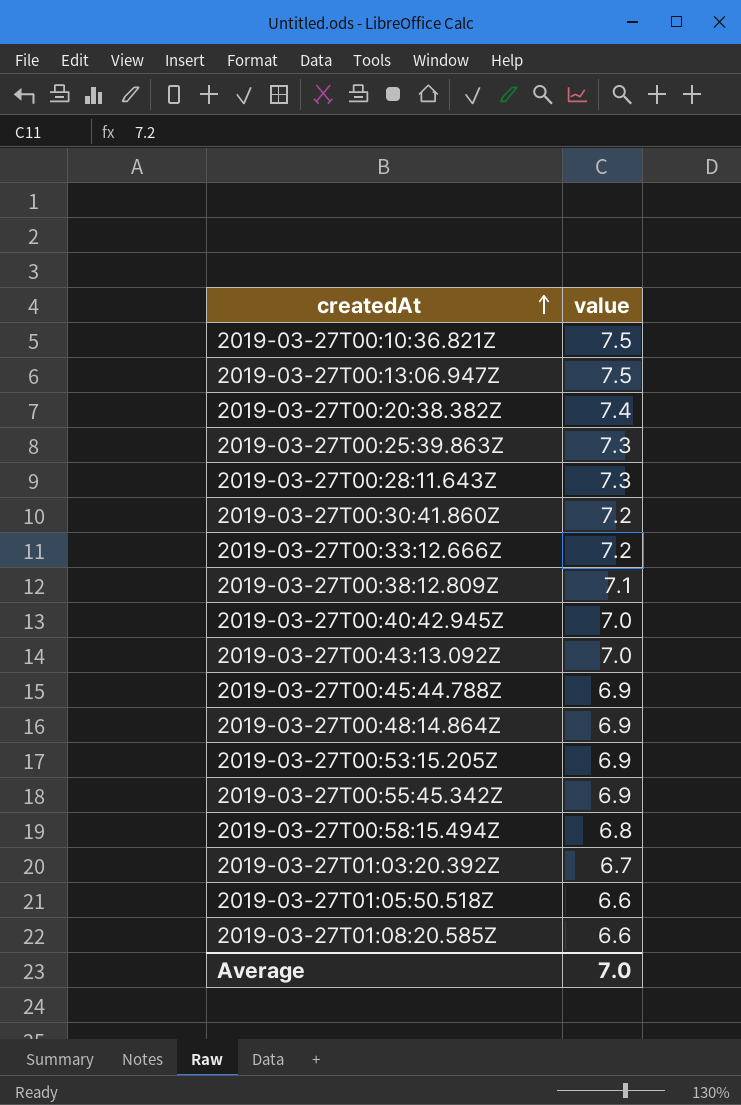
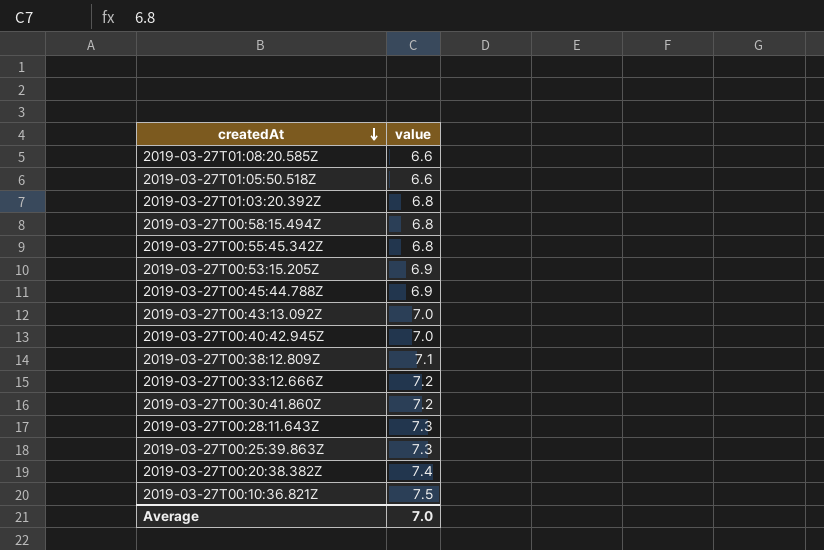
row order: createdAt ascending -> createdAt descending
row 2019-03-27T00:13:06.947Z: 7.5 -> none
row 2019-03-27T00:48:14.864Z: 6.9 -> none
2019-03-27T01:03:20.392Z | value: 6.7 -> 6.8
2019-03-27T00:55:45.342Z | value: 6.9 -> 6.8

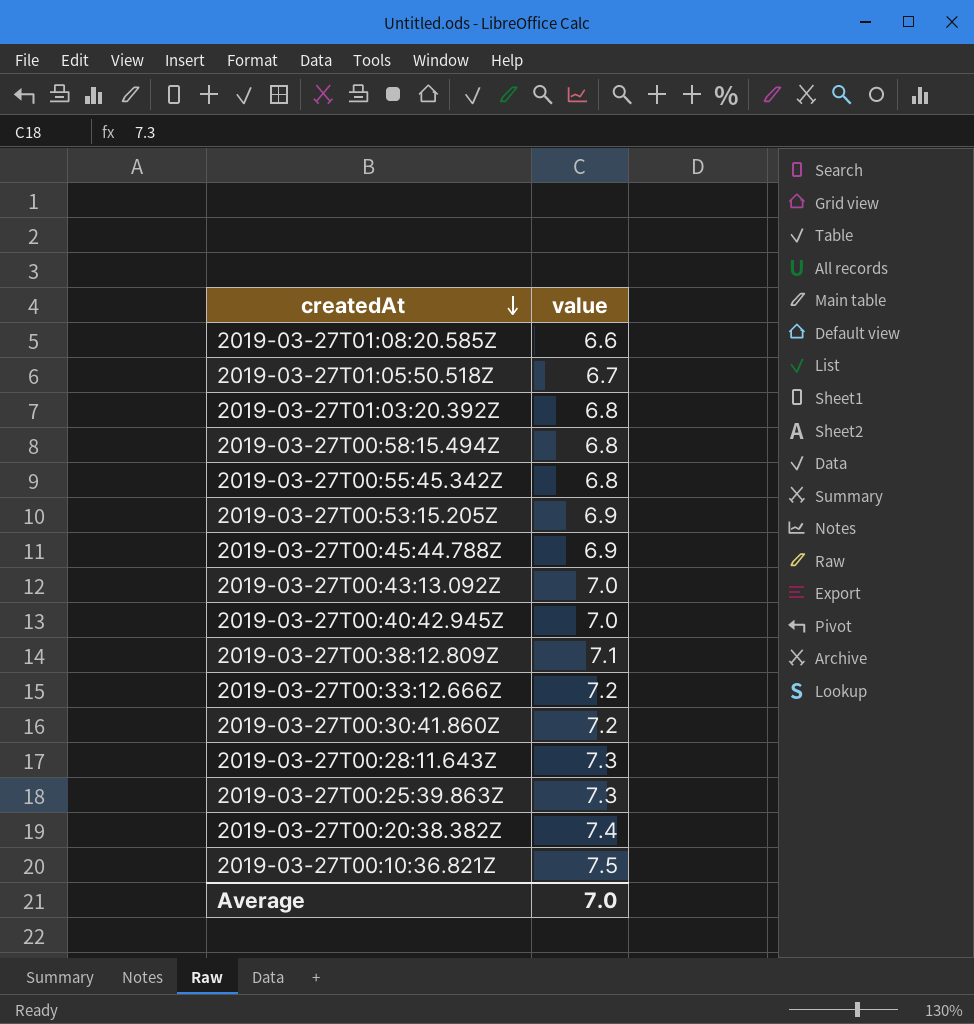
2019-03-27T01:05:50.518Z | value: 6.6 -> 6.7

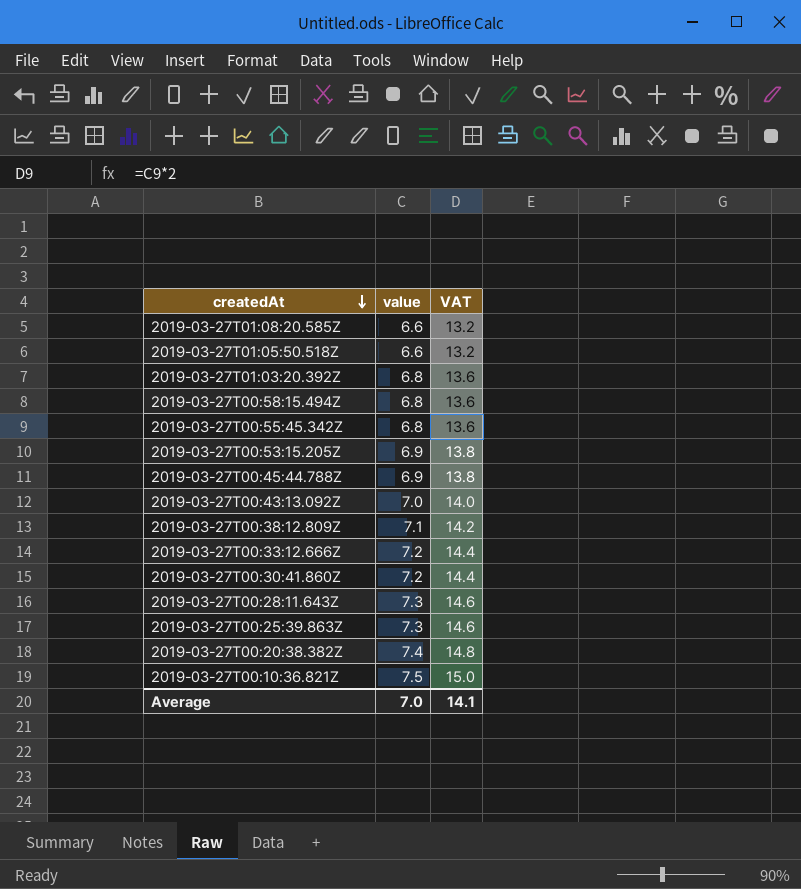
column VAT | formula: none -> [value] * 2
row 2019-03-27T00:40:42.945Z: 7.0 -> none
2019-03-27T01:05:50.518Z | value: 6.7 -> 6.6

